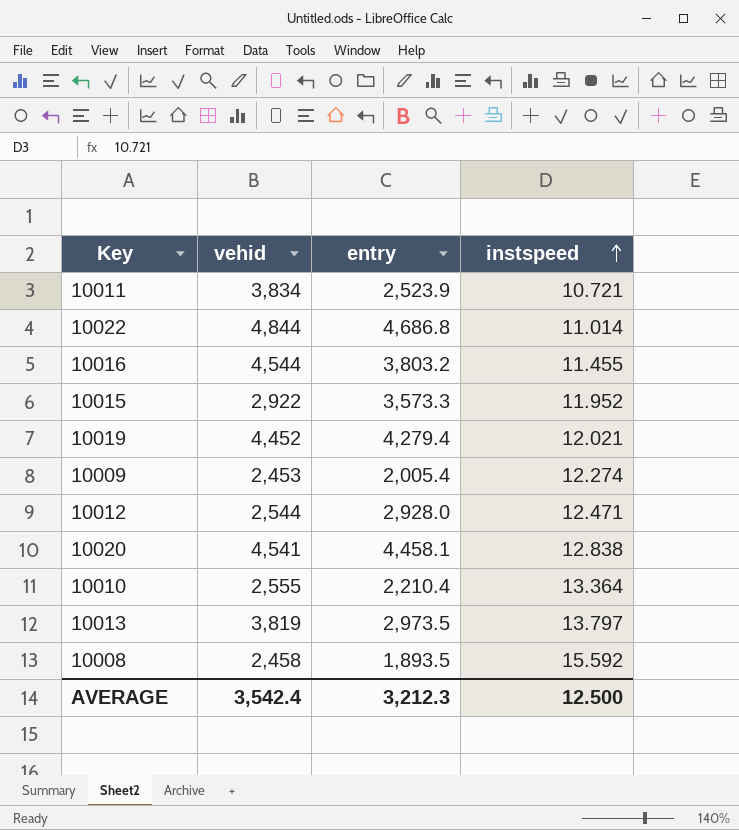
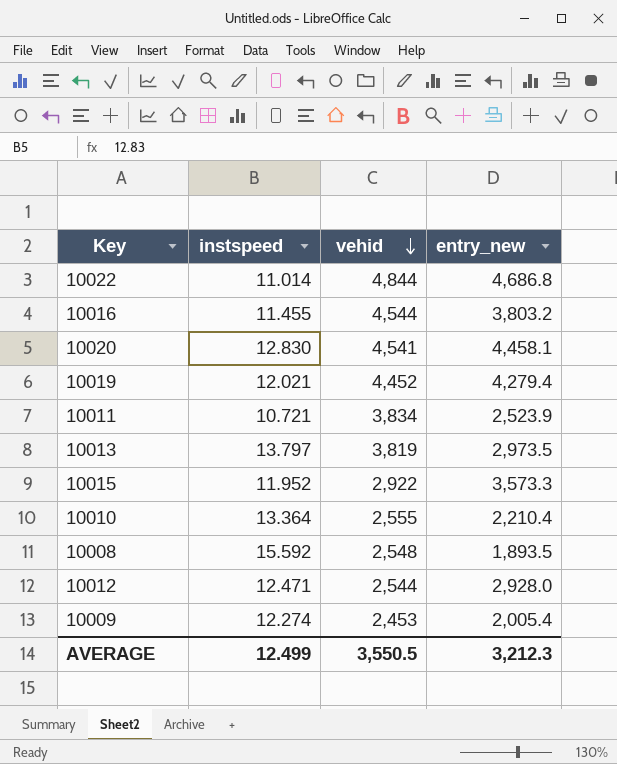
row order: instspeed ascending -> vehid descending
column instspeed | position: 4 -> 2
column name: entry -> entry_new
10020 | instspeed: 12.838 -> 12.830
10008 | vehid: 2,458 -> 2,548
AVERAGE | instspeed: 12.500 -> 12.499
AVERAGE | vehid: 3,542.4 -> 3,550.5

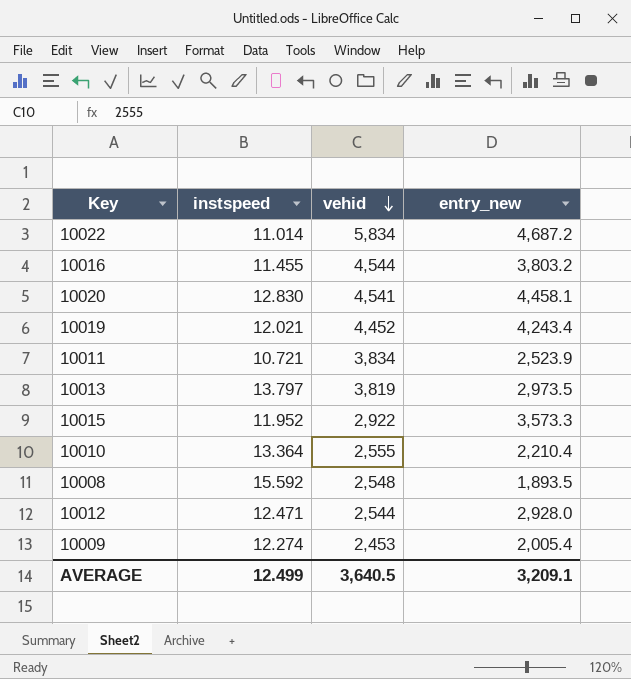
10022 | vehid: 4,844 -> 5,834
10022 | entry_new: 4,686.8 -> 4,687.2
10019 | entry_new: 4,279.4 -> 4,243.4
AVERAGE | vehid: 3,550.5 -> 3,640.5
AVERAGE | entry_new: 3,212.3 -> 3,209.1

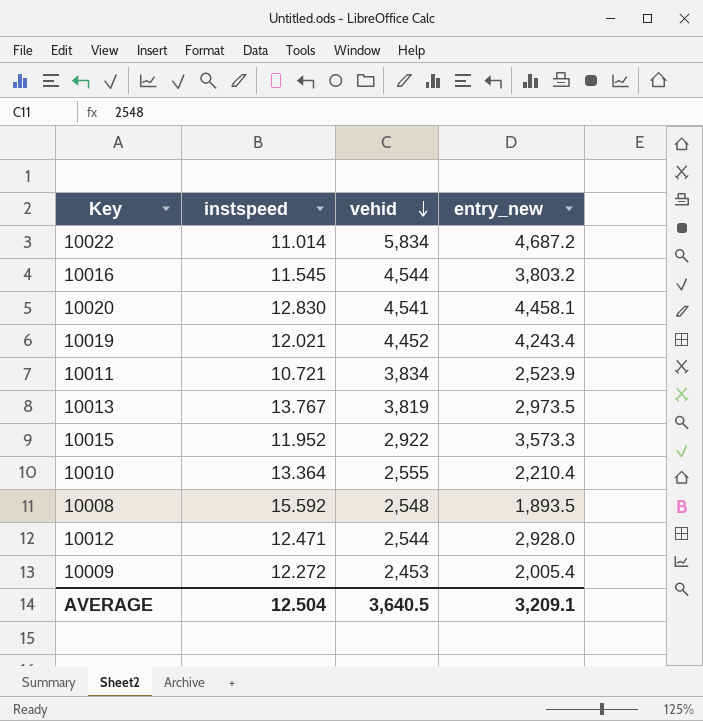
10016 | instspeed: 11.455 -> 11.545
10013 | instspeed: 13.797 -> 13.767
10009 | instspeed: 12.274 -> 12.272
AVERAGE | instspeed: 12.499 -> 12.504

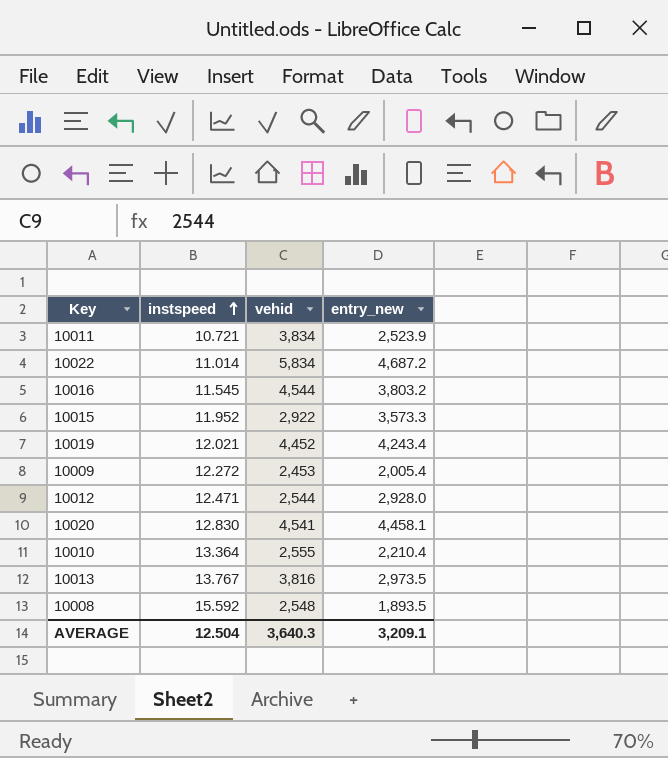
row order: vehid descending -> instspeed ascending
10013 | vehid: 3,819 -> 3,816
AVERAGE | vehid: 3,640.5 -> 3,640.3

